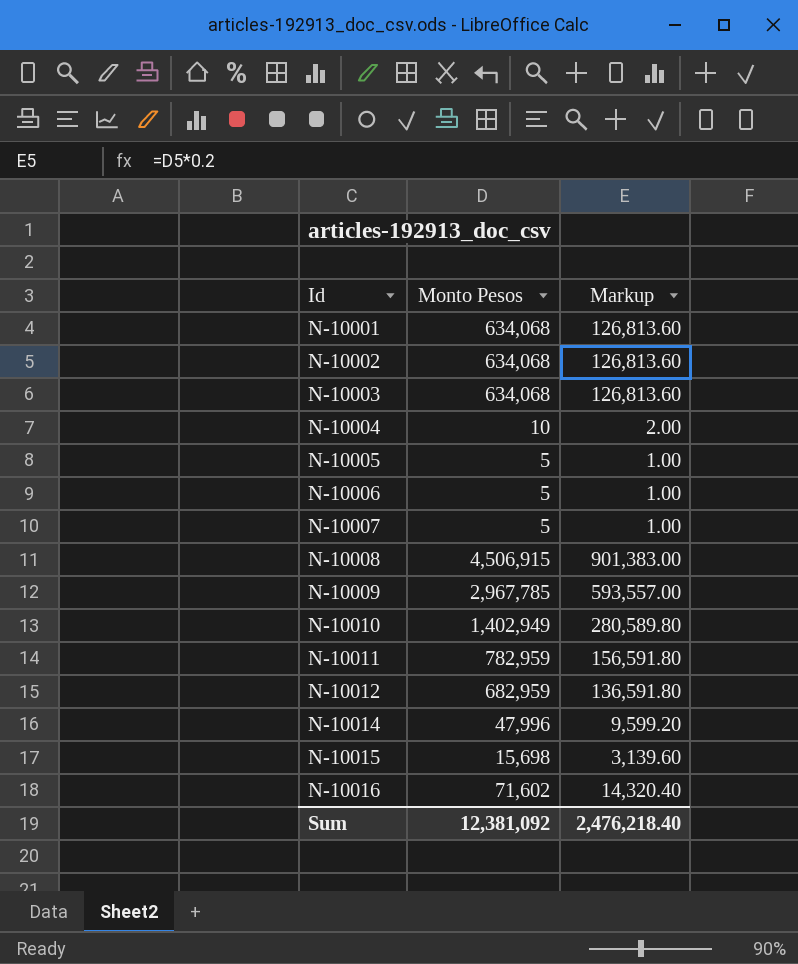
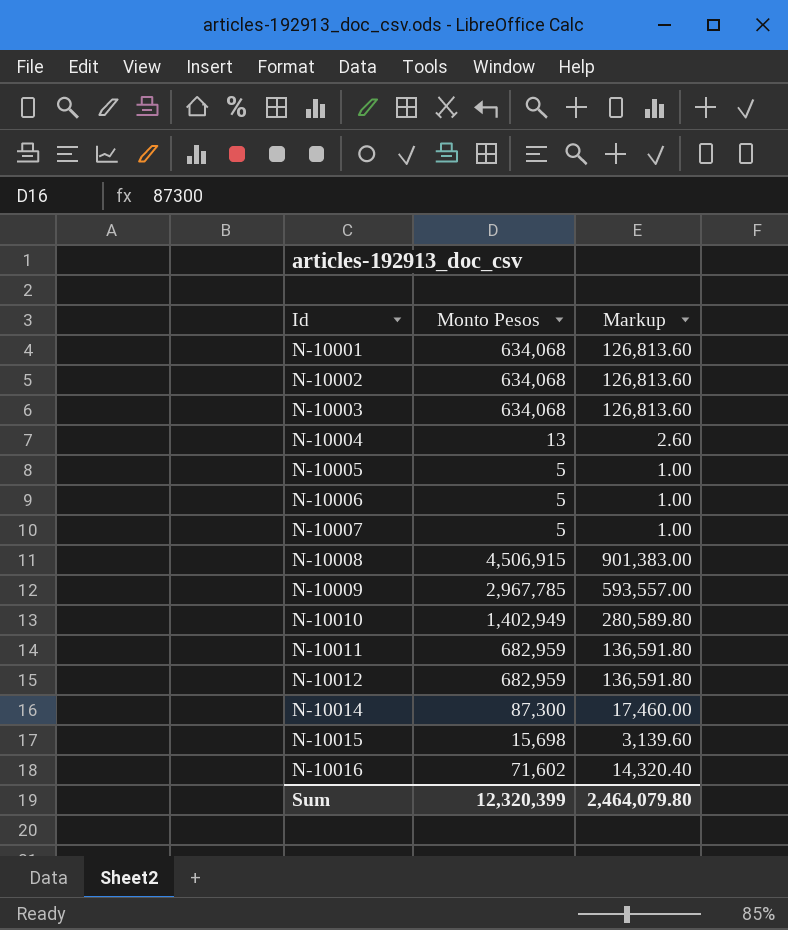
N-10004 | Monto Pesos: 10 -> 13
N-10004 | Markup: 2.00 -> 2.60
N-10011 | Monto Pesos: 782,959 -> 682,959
N-10011 | Markup: 156,591.80 -> 136,591.80
N-10014 | Monto Pesos: 47,996 -> 87,300
N-10014 | Markup: 9,599.20 -> 17,460.00
Sum | Monto Pesos: 12,381,092 -> 12,320,399
Sum | Markup: 2,476,218.40 -> 2,464,079.80

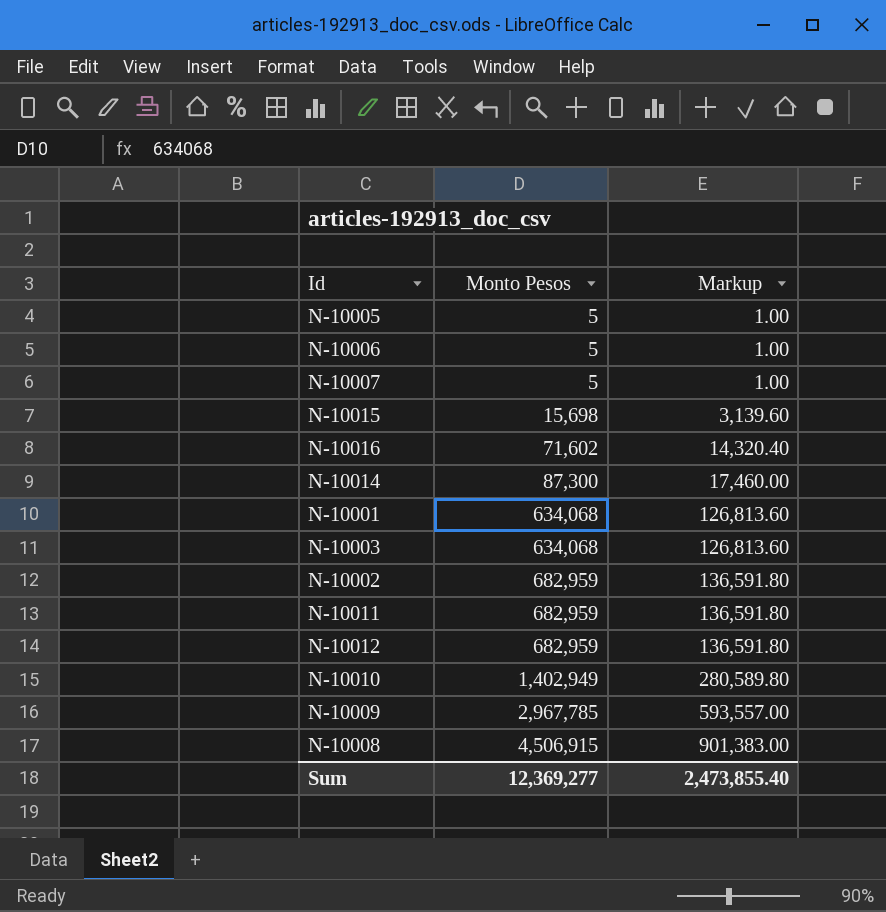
row order: Id ascending -> Monto Pesos ascending
row N-10004: 13 | 2.60 -> none
N-10002 | Monto Pesos: 634,068 -> 682,959
N-10002 | Markup: 126,813.60 -> 136,591.80
Sum | Monto Pesos: 12,320,399 -> 12,369,277
Sum | Markup: 2,464,079.80 -> 2,473,855.40

